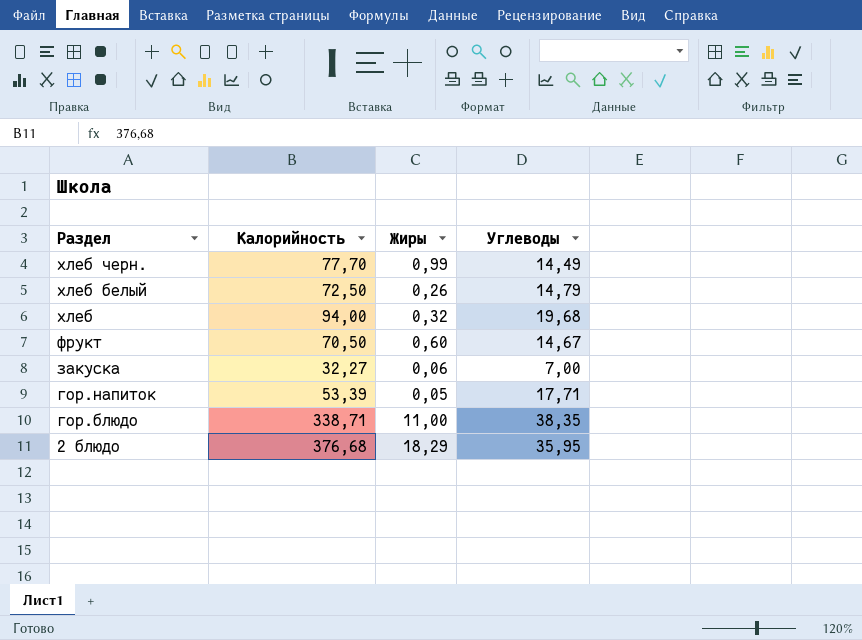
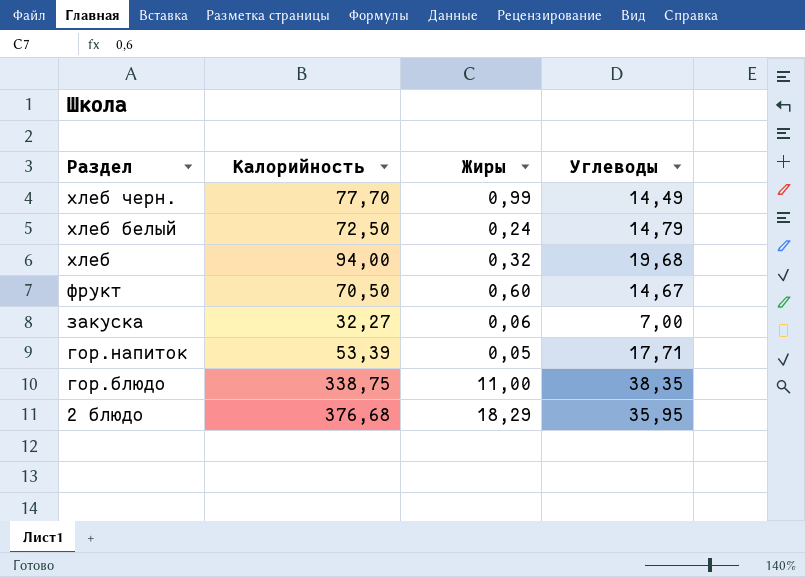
хлеб белый | Жиры: 0,26 -> 0,24
гор.блюдо | Калорийность: 338,71 -> 338,75

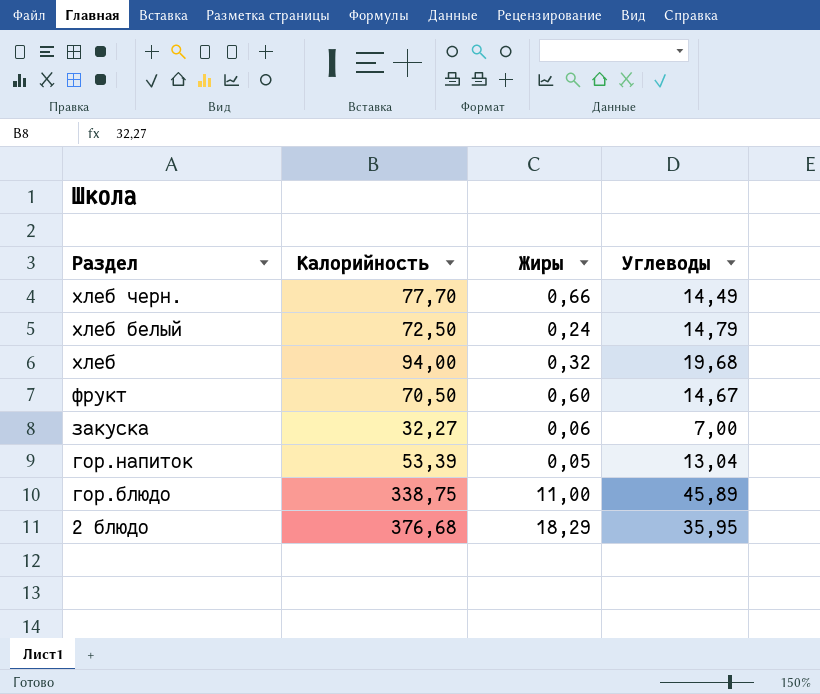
хлеб черн. | Жиры: 0,99 -> 0,66
гор.напиток | Углеводы: 17,71 -> 13,04
гор.блюдо | Углеводы: 38,35 -> 45,89

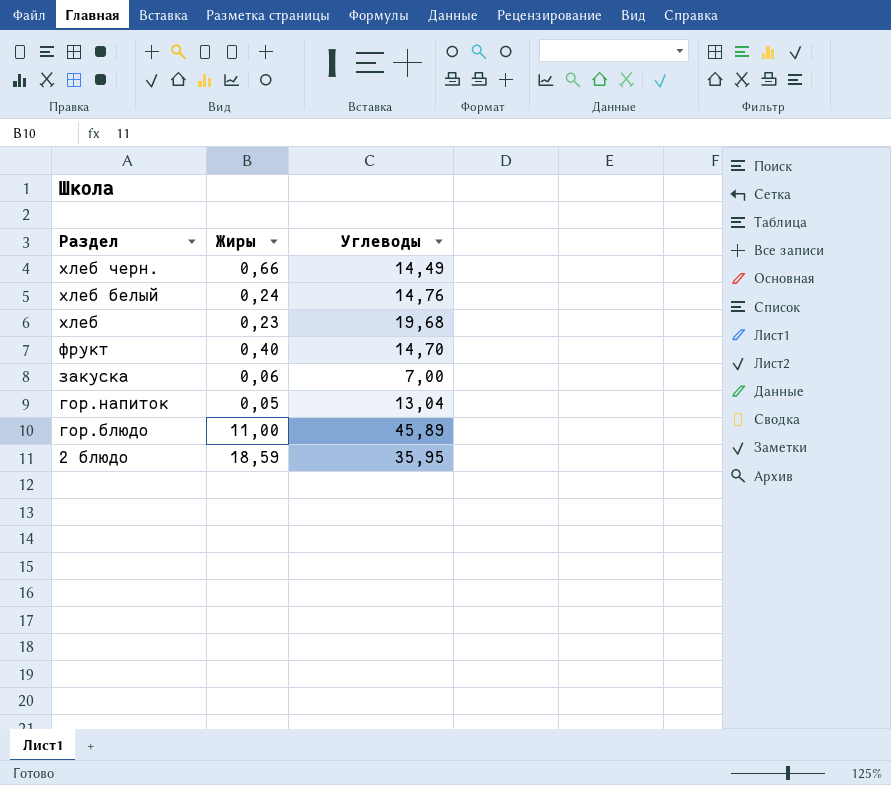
column Калорийность | position: 2 -> none
хлеб белый | Углеводы: 14,79 -> 14,76
хлеб | Жиры: 0,32 -> 0,23
фрукт | Жиры: 0,60 -> 0,40
фрукт | Углеводы: 14,67 -> 14,70
2 блюдо | Жиры: 18,29 -> 18,59

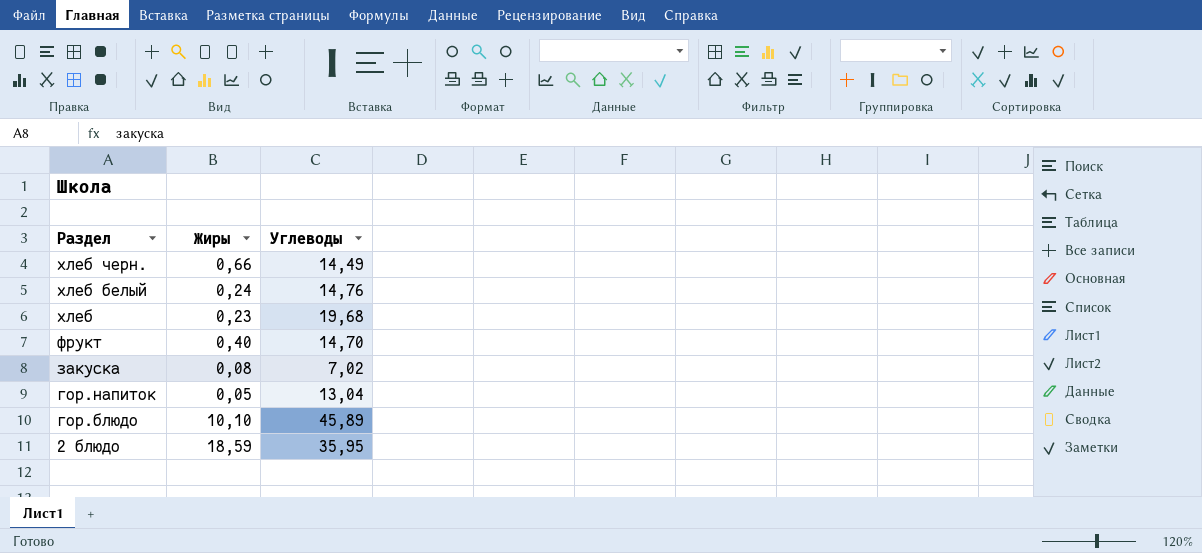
закуска | Жиры: 0,06 -> 0,08
закуска | Углеводы: 7,00 -> 7,02
гор.блюдо | Жиры: 11,00 -> 10,10

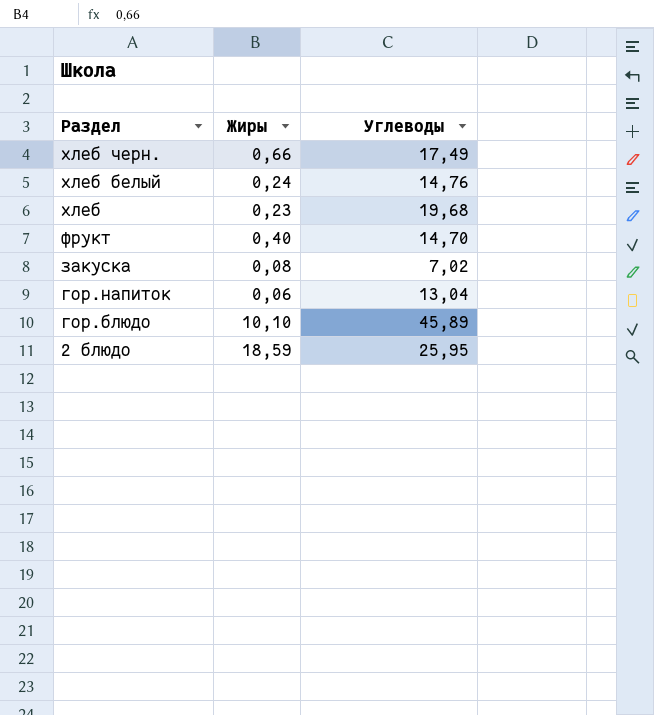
хлеб черн. | Углеводы: 14,49 -> 17,49
гор.напиток | Жиры: 0,05 -> 0,06
2 блюдо | Углеводы: 35,95 -> 25,95

